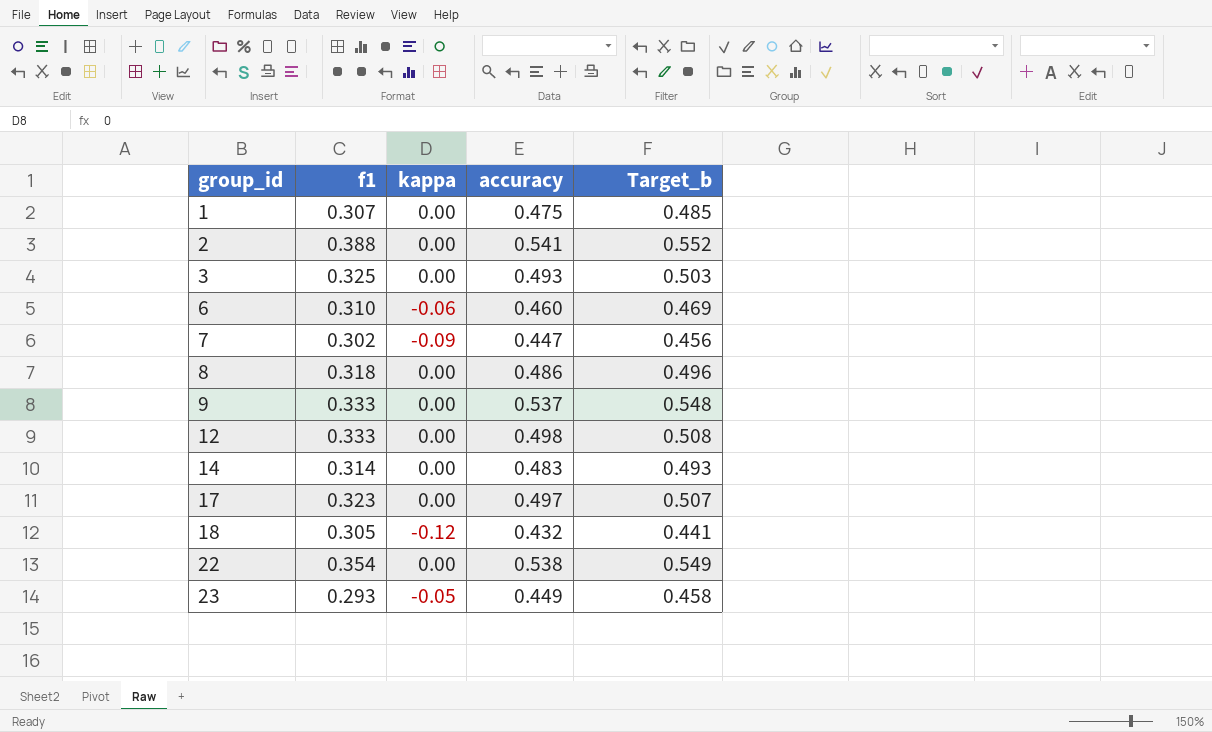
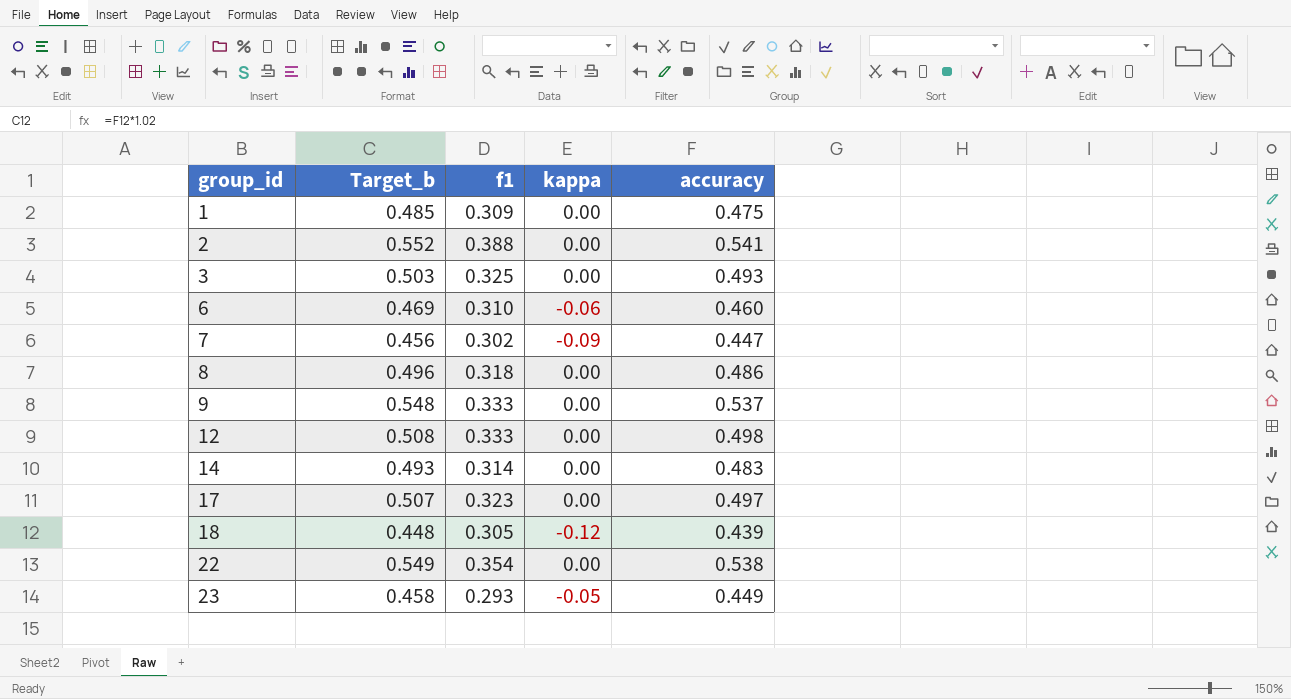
column Target_b | position: 5 -> 2
1 | f1: 0.307 -> 0.309
18 | Target_b: 0.441 -> 0.448
18 | accuracy: 0.432 -> 0.439

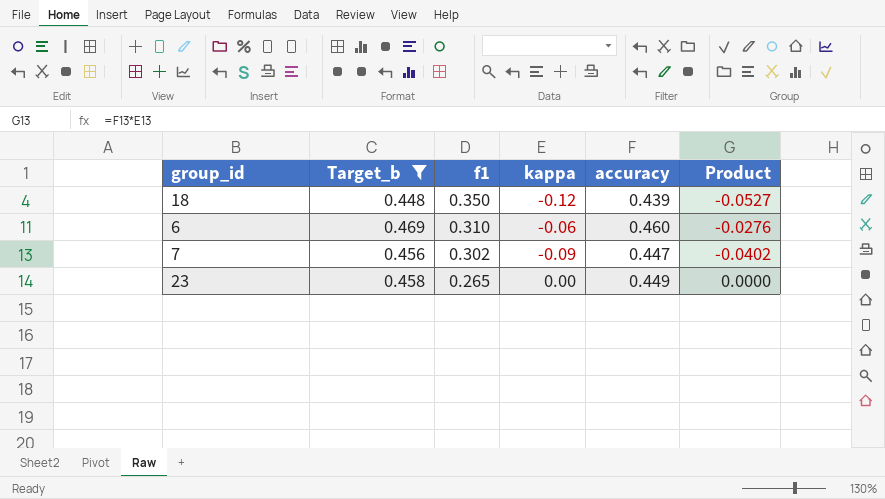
filter: none -> Target_b <= 0.469
row order: group_id ascending -> f1 descending
column Product | formula: none -> [kappa] * [accuracy]
18 | f1: 0.305 -> 0.350
23 | f1: 0.293 -> 0.265
23 | kappa: -0.05 -> 0.00

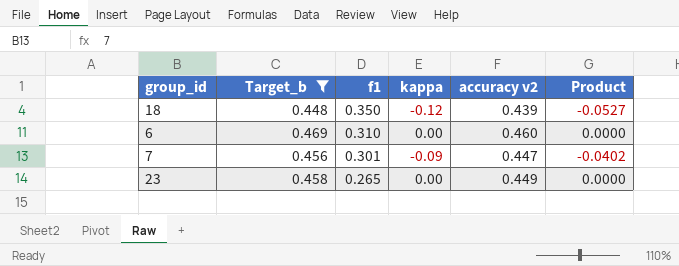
column name: accuracy -> accuracy v2
6 | kappa: -0.06 -> 0.00
6 | Product: -0.0276 -> 0.0000
7 | f1: 0.302 -> 0.301

